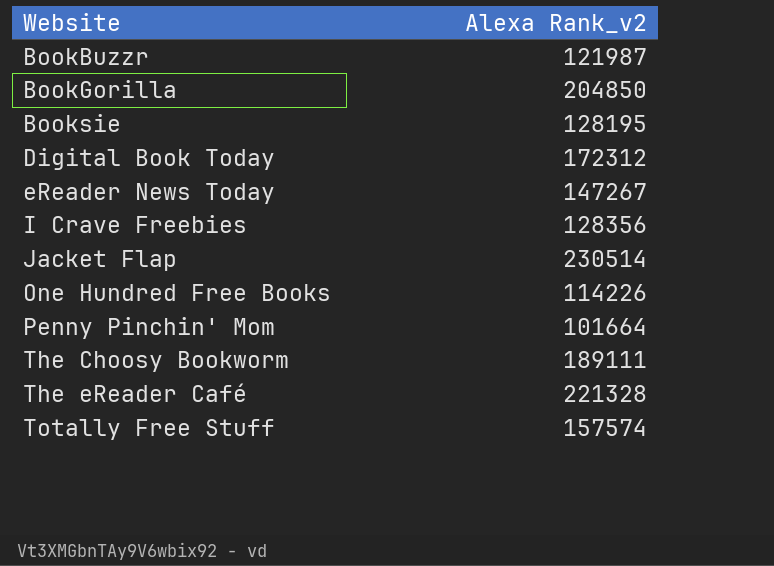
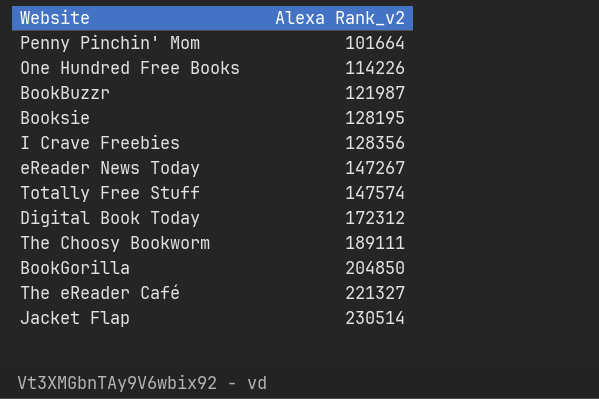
row order: Website ascending -> Alexa Rank_v2 ascending
Totally Free Stuff | Alexa Rank_v2: 157574 -> 147574
The eReader Café | Alexa Rank_v2: 221328 -> 221327

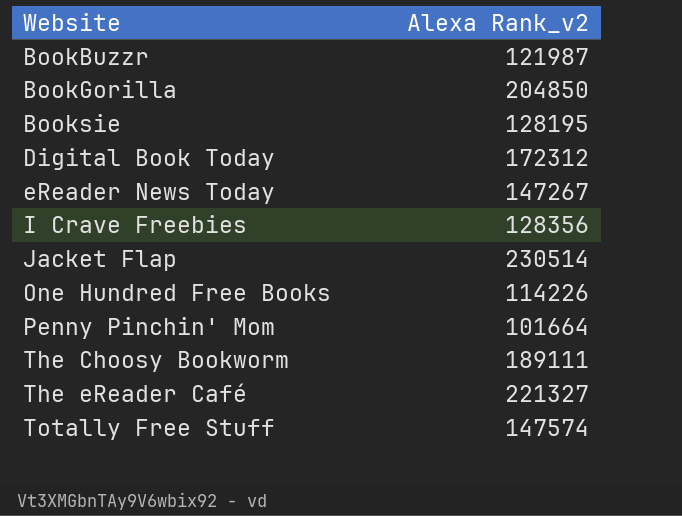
row order: Alexa Rank_v2 ascending -> Website ascending

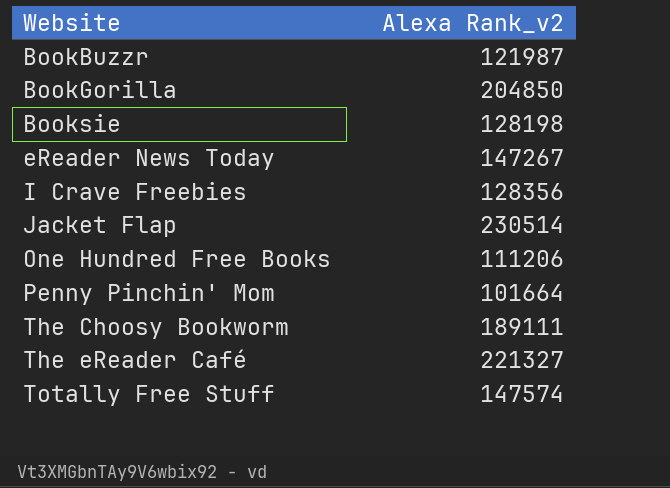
row Digital Book Today: 172312 -> none
Booksie | Alexa Rank_v2: 128195 -> 128198
One Hundred Free Books | Alexa Rank_v2: 114226 -> 111206

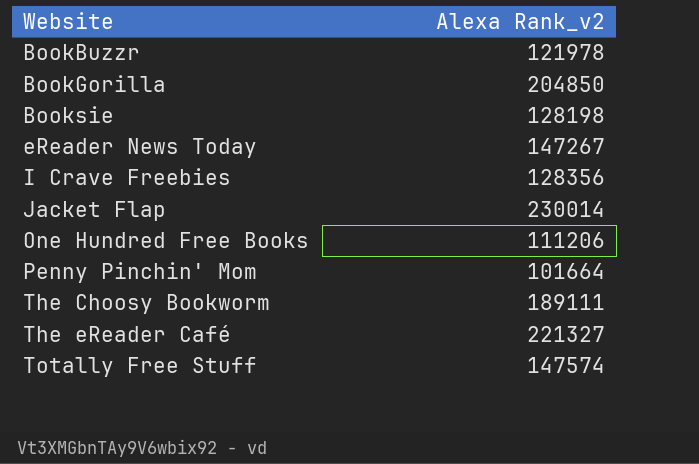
BookBuzzr | Alexa Rank_v2: 121987 -> 121978
Jacket Flap | Alexa Rank_v2: 230514 -> 230014

